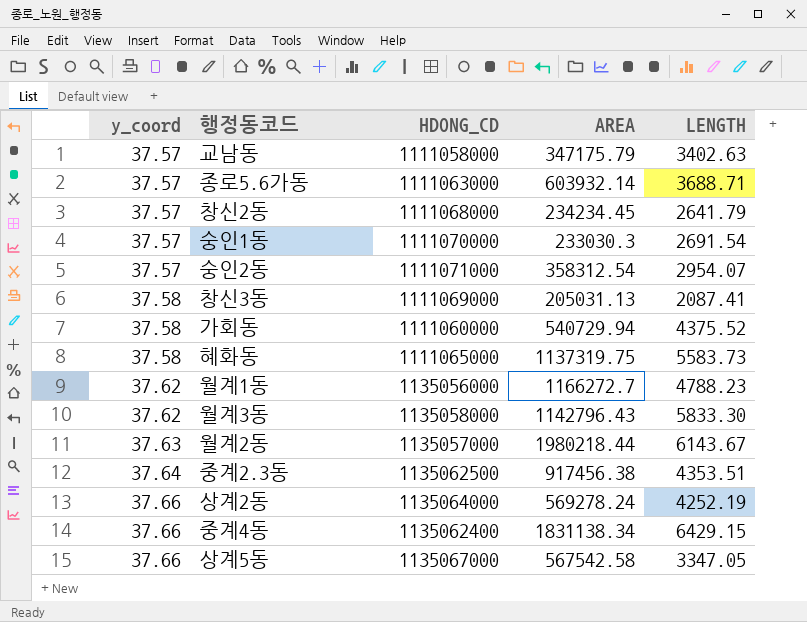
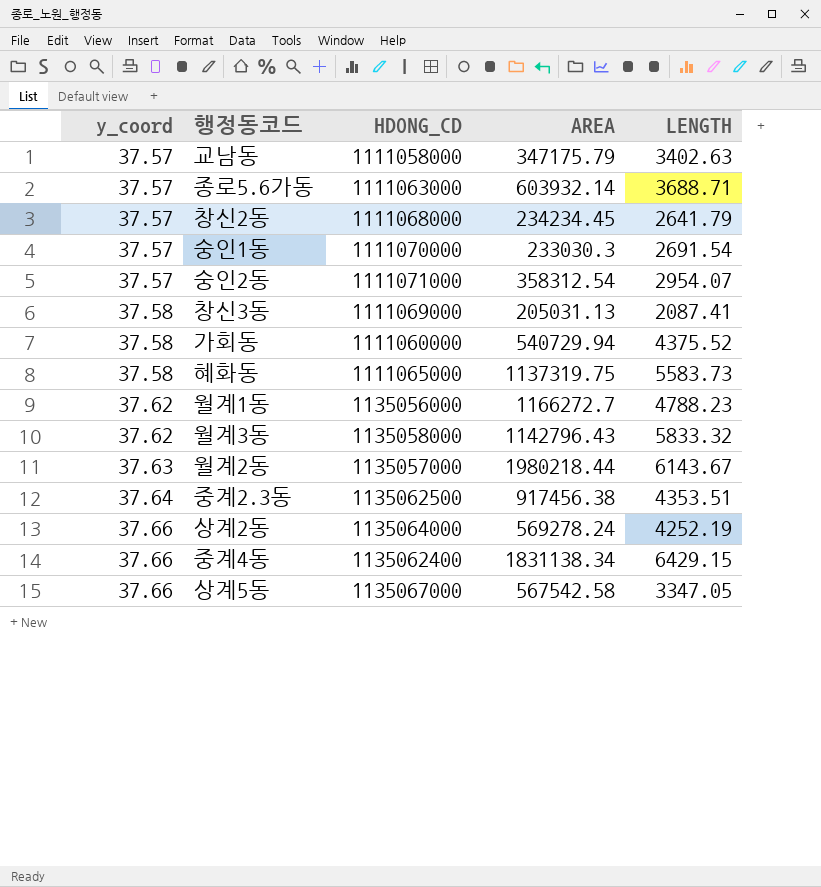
월계3동 | LENGTH: 5833.30 -> 5833.32

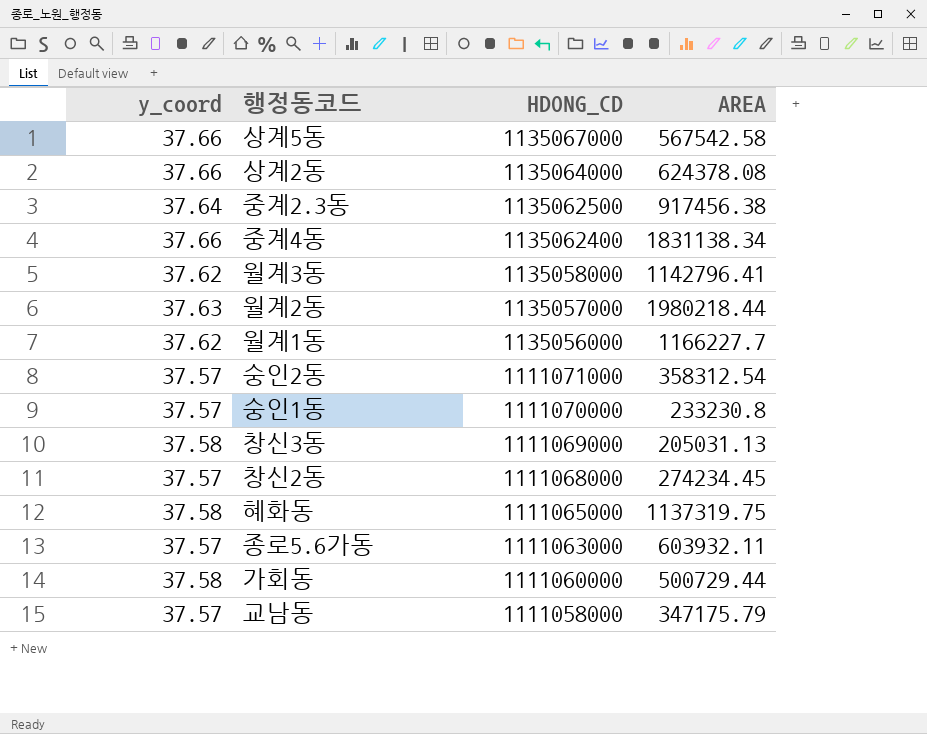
row order: y_coord ascending -> HDONG_CD descending
column LENGTH | position: 5 -> none
상계2동 | AREA: 569278.24 -> 624378.08
월계3동 | AREA: 1142796.43 -> 1142796.41
월계1동 | AREA: 1166272.7 -> 1166227.7
숭인1동 | AREA: 233030.3 -> 233230.8
창신2동 | AREA: 234234.45 -> 274234.45
종로5.6가동 | AREA: 603932.14 -> 603932.11
가회동 | AREA: 540729.94 -> 500729.44

